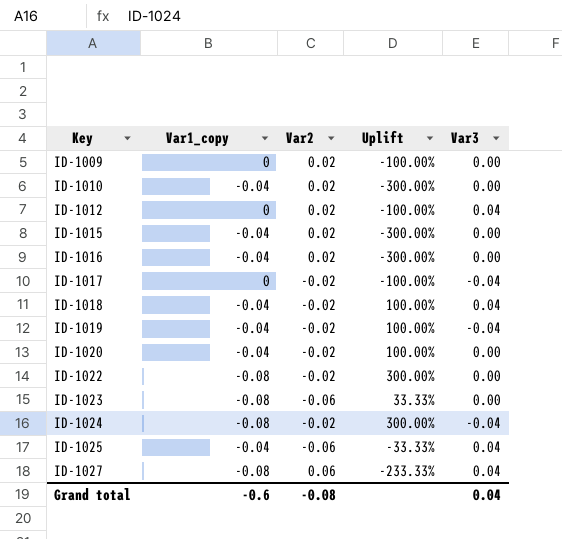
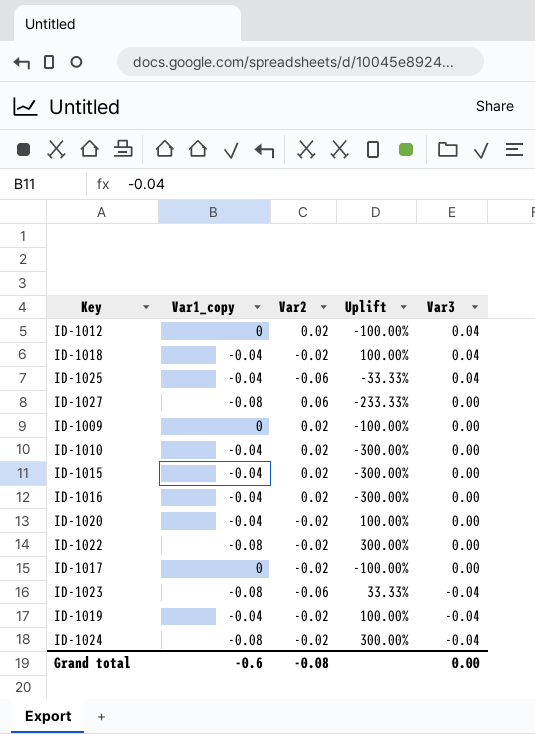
row order: Key ascending -> Var3 descending
ID-1027 | Var3: 0.04 -> 0.00
ID-1017 | Var3: -0.04 -> 0.00
ID-1023 | Var3: 0.00 -> -0.04
Grand total | Var3: 0.04 -> 0.00

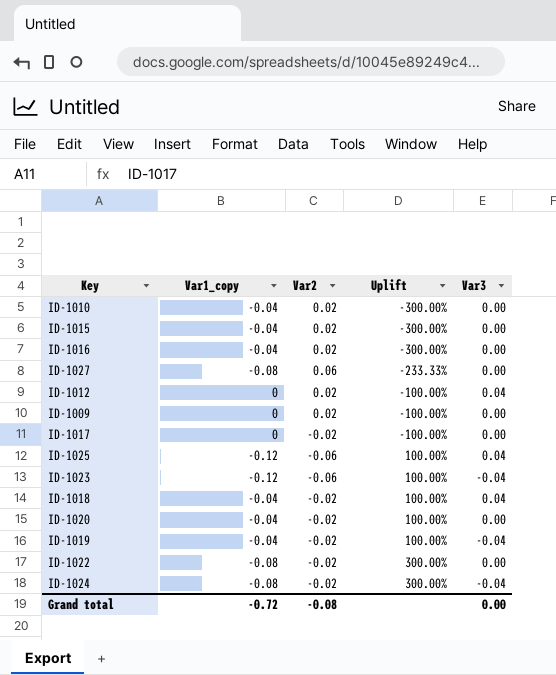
row order: Var3 descending -> Uplift ascending
ID-1025 | Var1_copy: -0.04 -> -0.12
ID-1025 | Uplift: -33.33% -> 100.00%
ID-1023 | Var1_copy: -0.08 -> -0.12
ID-1023 | Uplift: 33.33% -> 100.00%
Grand total | Var1_copy: -0.6 -> -0.72

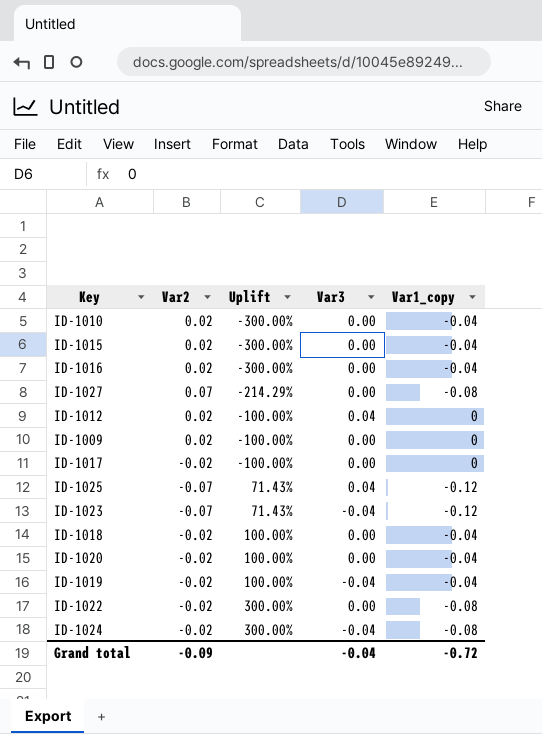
column Var1_copy | position: 2 -> 5
ID-1027 | Var2: 0.06 -> 0.07
ID-1027 | Uplift: -233.33% -> -214.29%
ID-1025 | Var2: -0.06 -> -0.07
ID-1025 | Uplift: 100.00% -> 71.43%
ID-1023 | Var2: -0.06 -> -0.07
ID-1023 | Uplift: 100.00% -> 71.43%
ID-1018 | Var3: 0.04 -> 0.00
Grand total | Var2: -0.08 -> -0.09
Grand total | Var3: 0.00 -> -0.04

